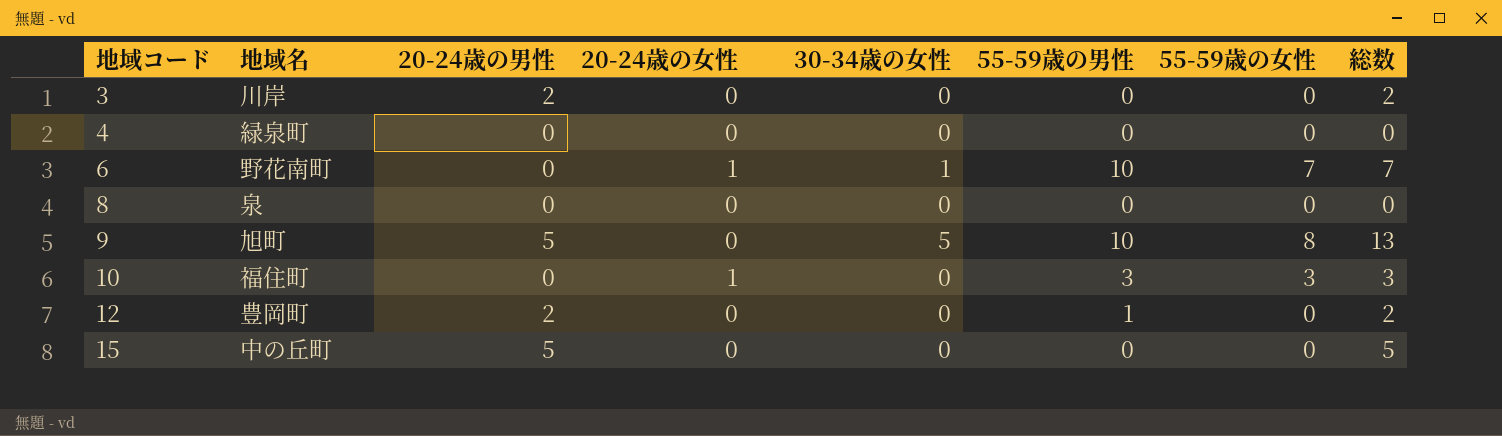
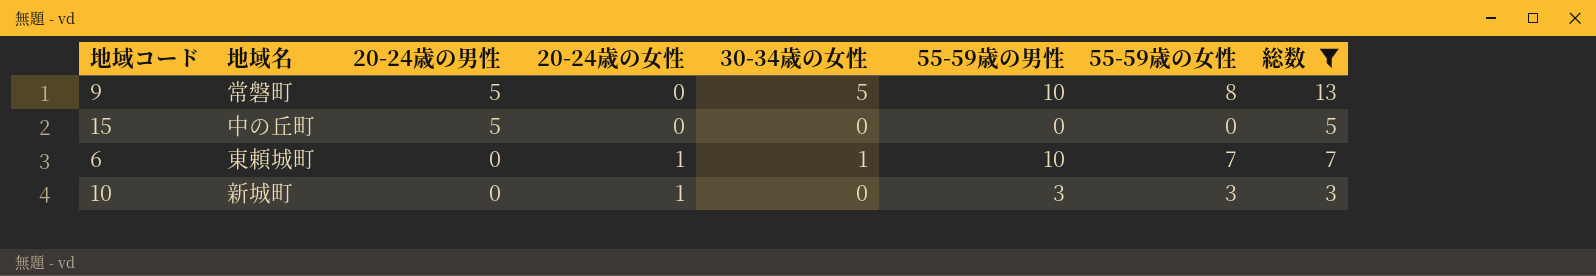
filter: none -> 総数 >= 3
row order: 地域コード ascending -> 20-24歳の男性 descending
9 | 地域名: 旭町 -> 常磐町
6 | 地域名: 野花南町 -> 東頼城町
10 | 地域名: 福住町 -> 新城町

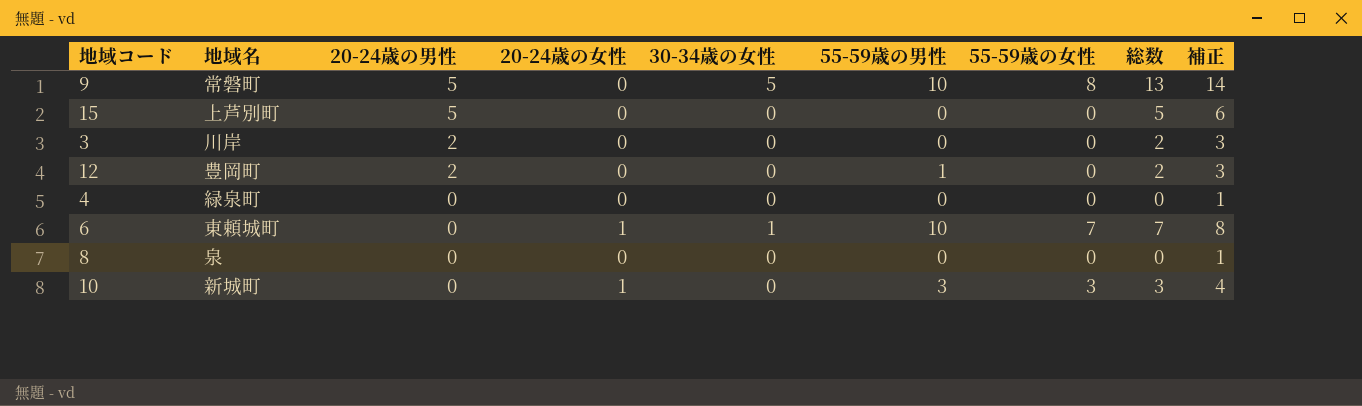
filter: 総数 >= 3 -> none
column 補正 | formula: none -> [総数] + 1
15 | 地域名: 中の丘町 -> 上芦別町

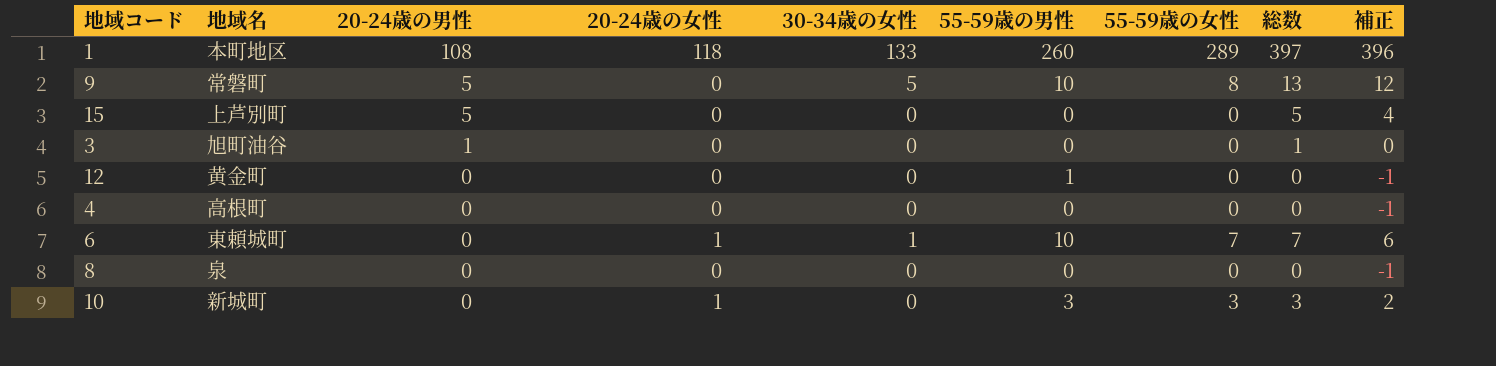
column 補正 | formula: [総数] + 1 -> [総数] - 1
row 1: none -> 本町地区 | 108 | 118 | 133 | 260 | 289 | 397 | 396
3 | 地域名: 川岸 -> 旭町油谷
3 | 20-24歳の男性: 2 -> 1
3 | 総数: 2 -> 1
12 | 地域名: 豊岡町 -> 黄金町
12 | 20-24歳の男性: 2 -> 0
12 | 総数: 2 -> 0
4 | 地域名: 緑泉町 -> 高根町

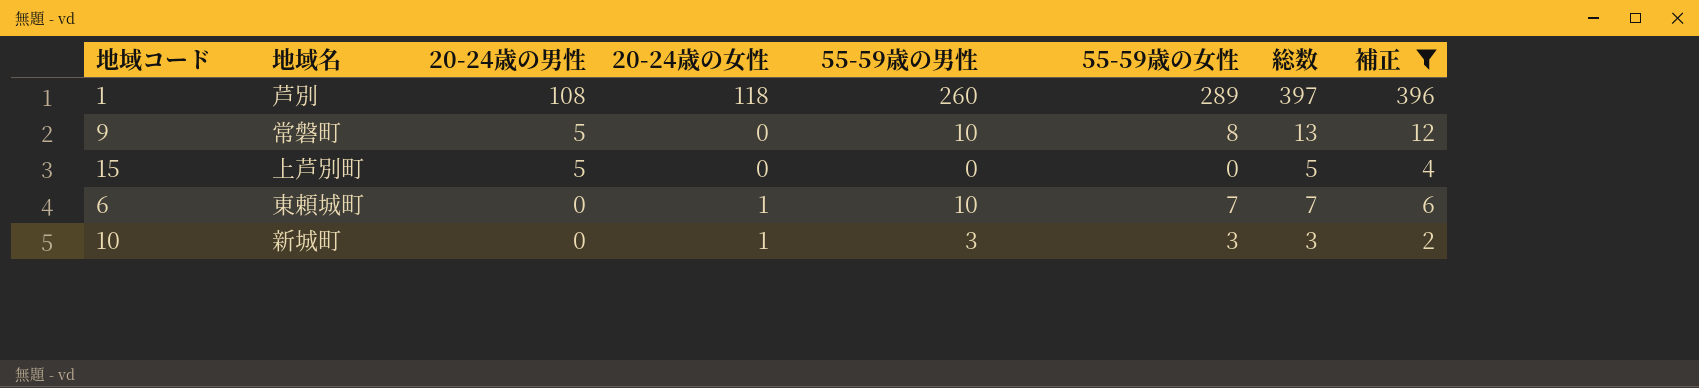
filter: none -> 補正 >= 2
column 30-34歳の女性 | position: 5 -> none
1 | 地域名: 本町地区 -> 芦別

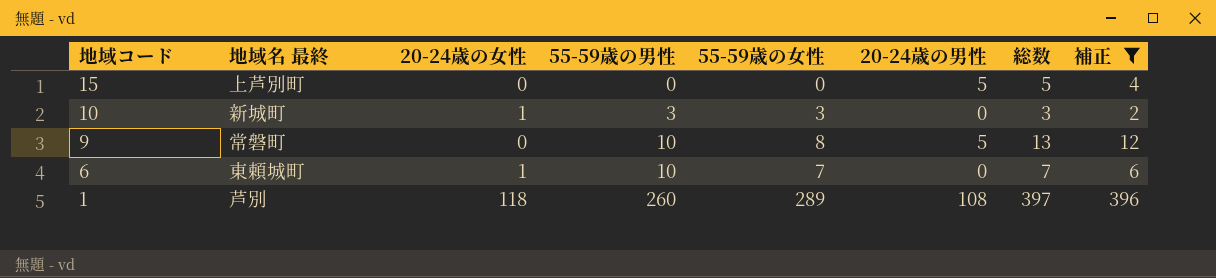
row order: 20-24歳の男性 descending -> 地域コード descending
column name: 地域名 -> 地域名 最終
column 20-24歳の男性 | position: 3 -> 6

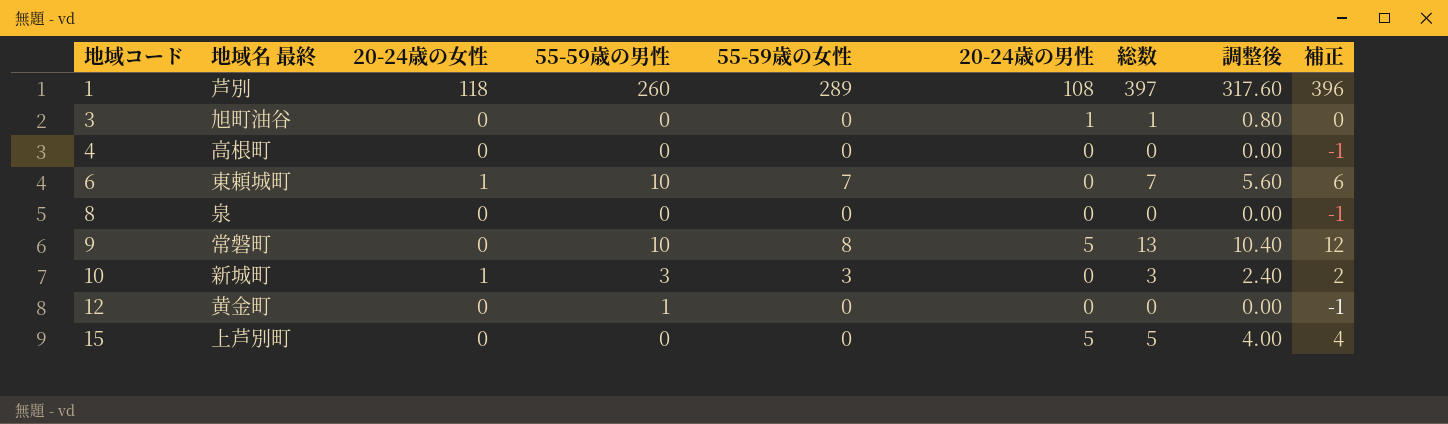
filter: 補正 >= 2 -> none
row order: 地域コード descending -> 地域コード ascending
column 調整後 | formula: none -> [総数] * 0.8

